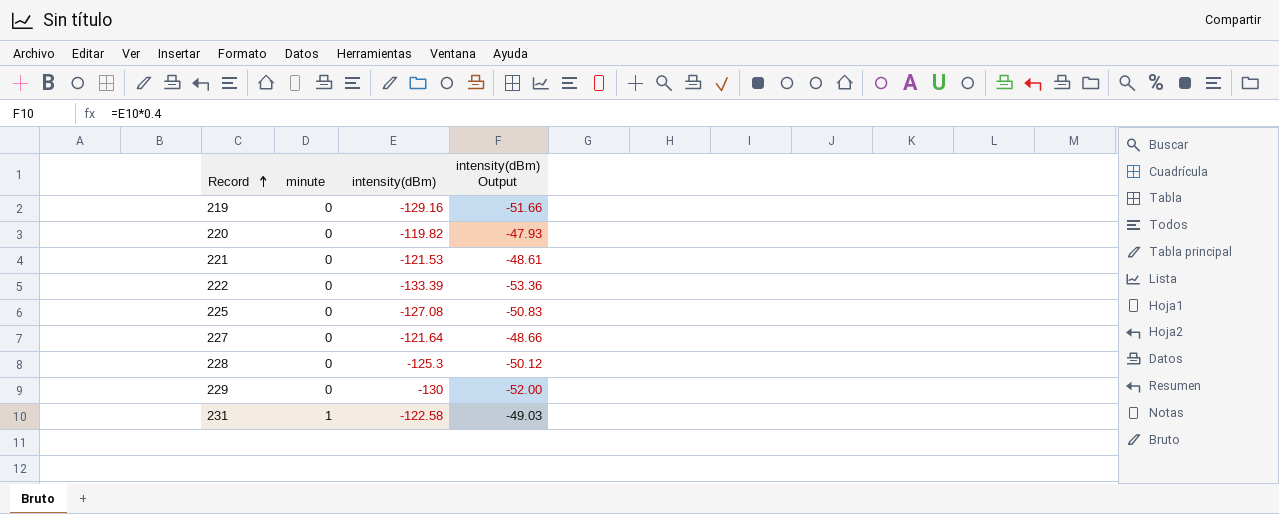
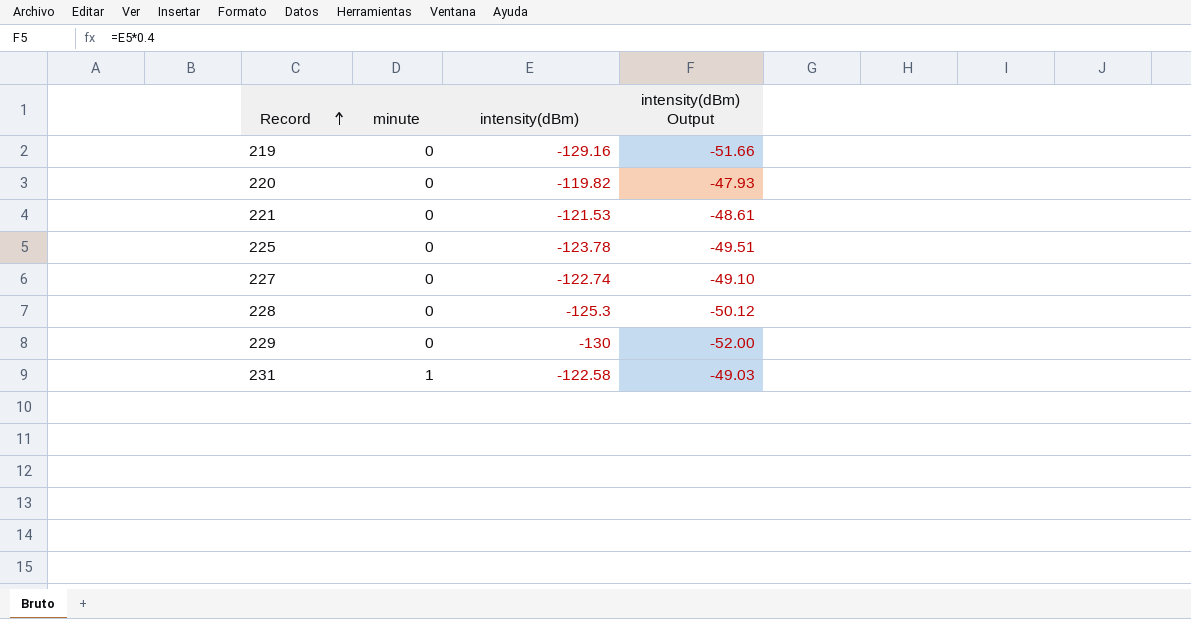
row 222: 0 | -133.39 | -53.36 -> none
225 | intensity(dBm): -127.08 -> -123.78
225 | intensity(dBm) Output: -50.83 -> -49.51
227 | intensity(dBm): -121.64 -> -122.74
227 | intensity(dBm) Output: -48.66 -> -49.10

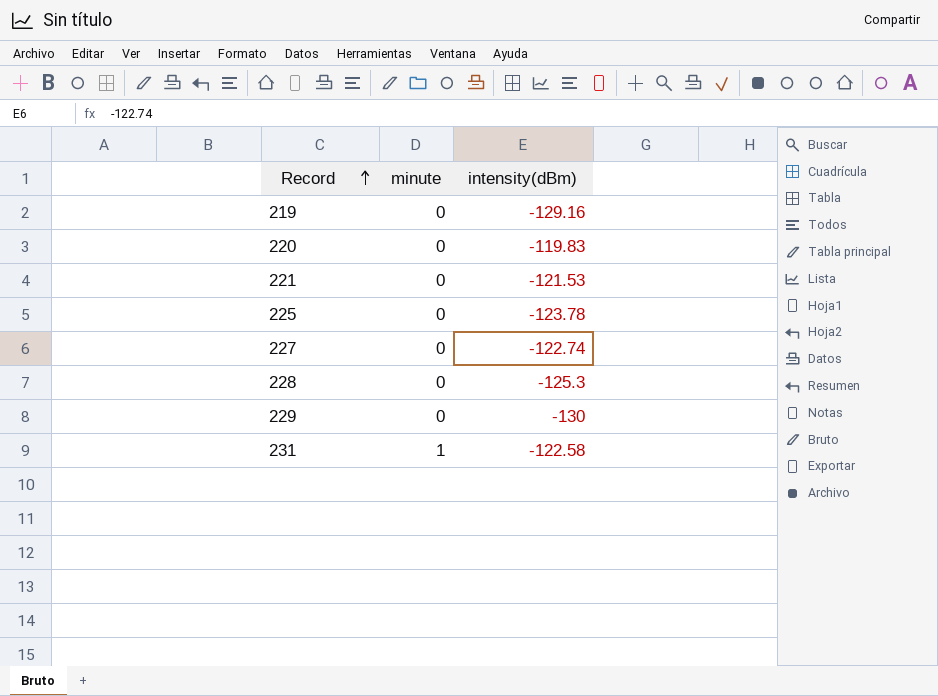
column intensity(dBm) Output | formula: [intensity(dBm)] * 0.4 -> none
220 | intensity(dBm): -119.82 -> -119.83

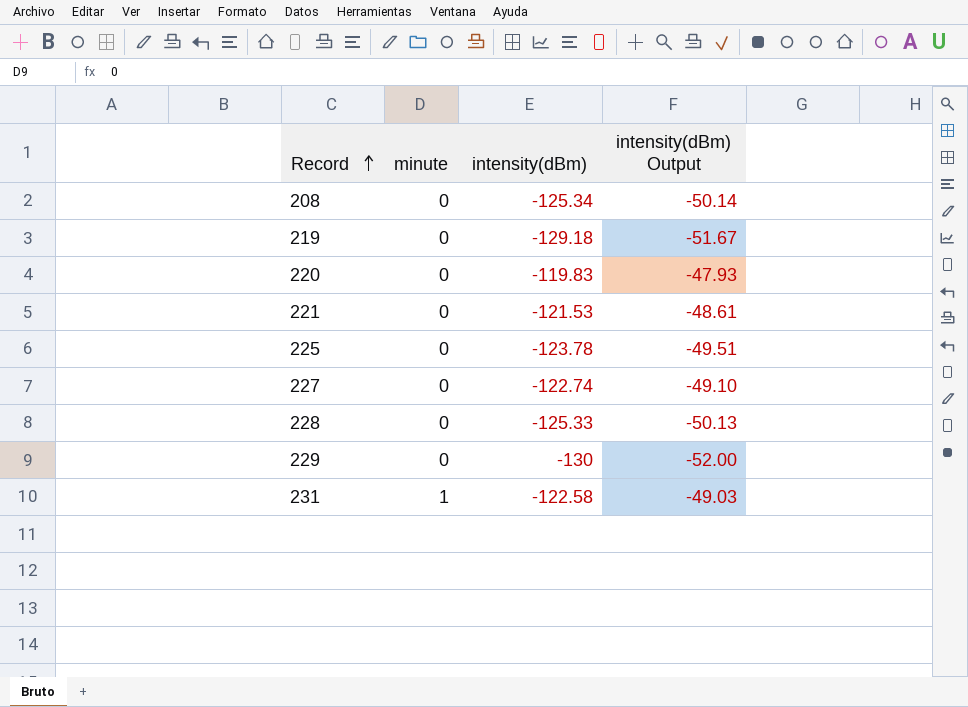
column intensity(dBm) Output | formula: none -> [intensity(dBm)] * 0.4
row 208: none -> 0 | -125.34 | -50.14
219 | intensity(dBm): -129.16 -> -129.18
228 | intensity(dBm): -125.3 -> -125.33

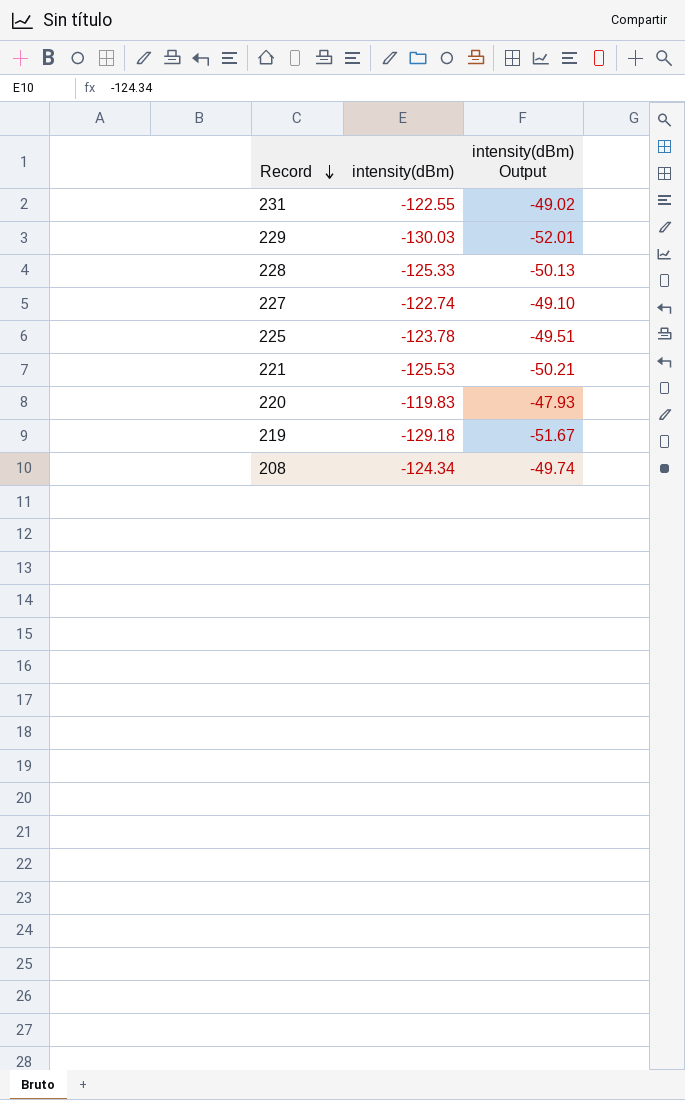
row order: Record ascending -> Record descending
column minute | position: 2 -> none
231 | intensity(dBm): -122.58 -> -122.55
231 | intensity(dBm) Output: -49.03 -> -49.02
229 | intensity(dBm): -130 -> -130.03
229 | intensity(dBm) Output: -52.00 -> -52.01
221 | intensity(dBm): -121.53 -> -125.53
221 | intensity(dBm) Output: -48.61 -> -50.21
208 | intensity(dBm): -125.34 -> -124.34
208 | intensity(dBm) Output: -50.14 -> -49.74

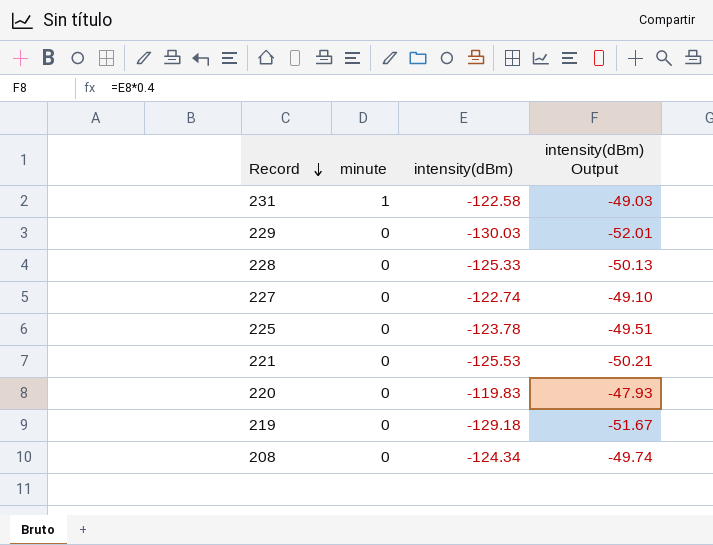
column minute | position: none -> 2
231 | intensity(dBm): -122.55 -> -122.58
231 | intensity(dBm) Output: -49.02 -> -49.03

